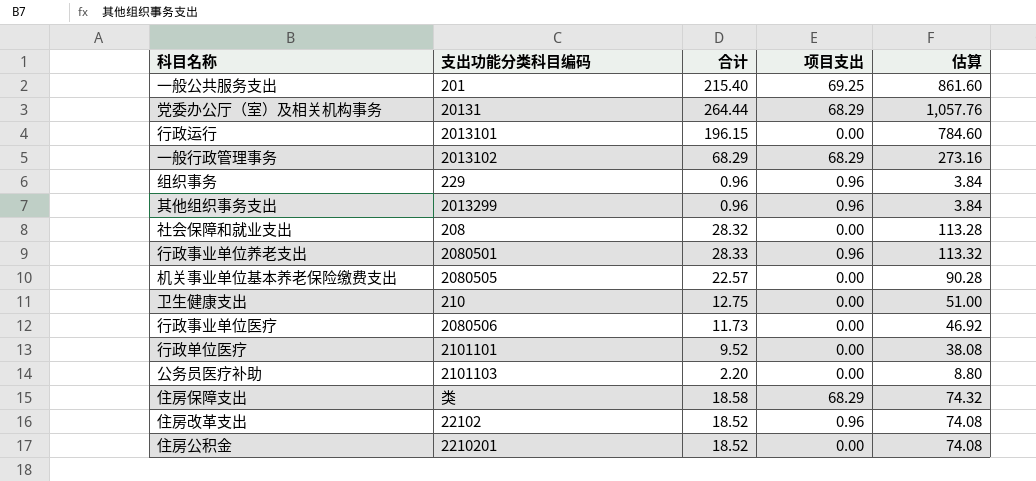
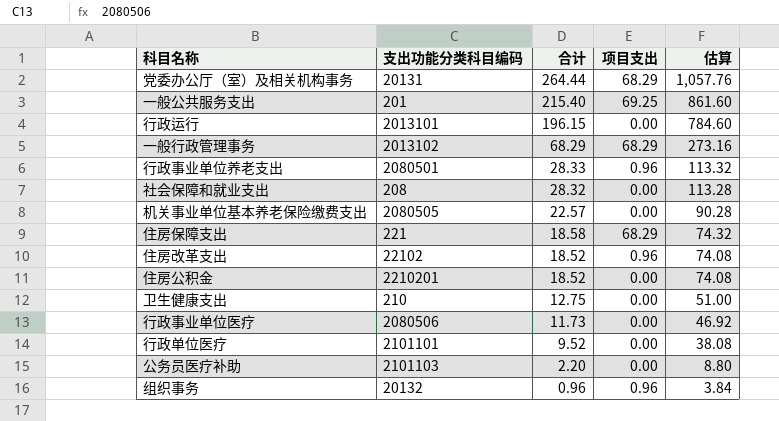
row order: none -> 合计 descending
row 其他组织事务支出: 2013299 | 0.96 | 0.96 | 3.84 -> none
住房保障支出 | 支出功能分类科目编码: 类 -> 221
组织事务 | 支出功能分类科目编码: 229 -> 20132

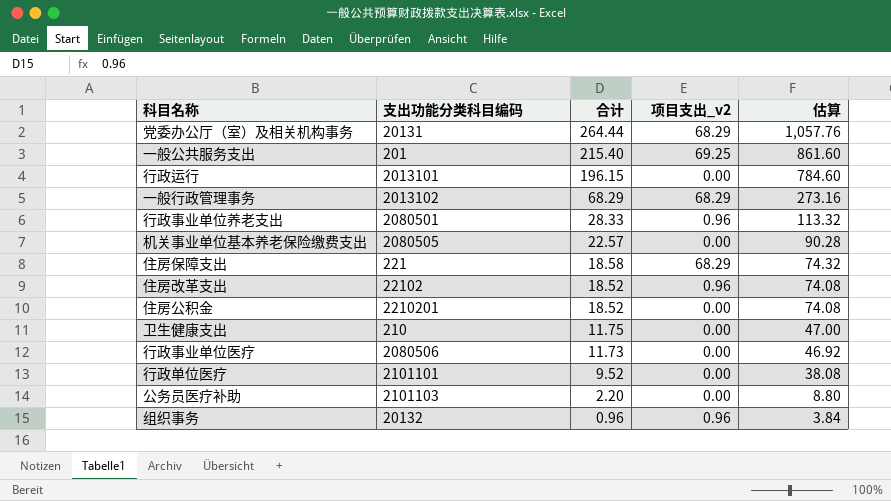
column name: 项目支出 -> 项目支出_v2
row 社会保障和就业支出: 208 | 28.32 | 0.00 | 113.28 -> none
卫生健康支出 | 合计: 12.75 -> 11.75
卫生健康支出 | 估算: 51.00 -> 47.00

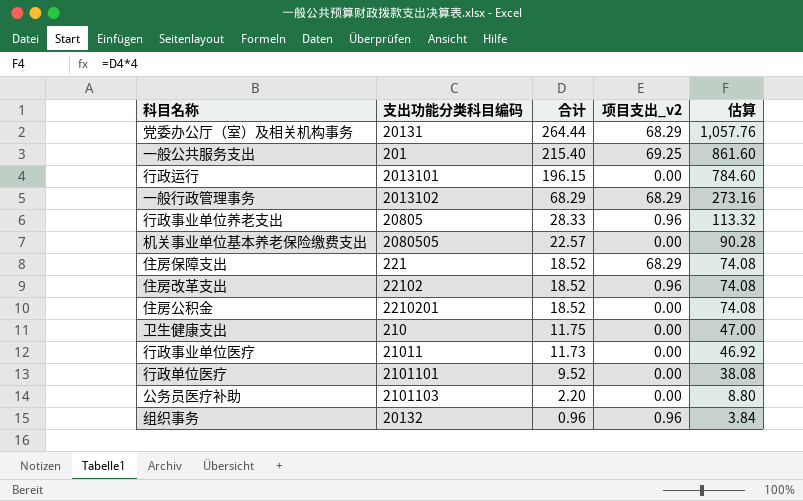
行政事业单位养老支出 | 支出功能分类科目编码: 2080501 -> 20805
住房保障支出 | 合计: 18.58 -> 18.52
住房保障支出 | 估算: 74.32 -> 74.08
行政事业单位医疗 | 支出功能分类科目编码: 2080506 -> 21011

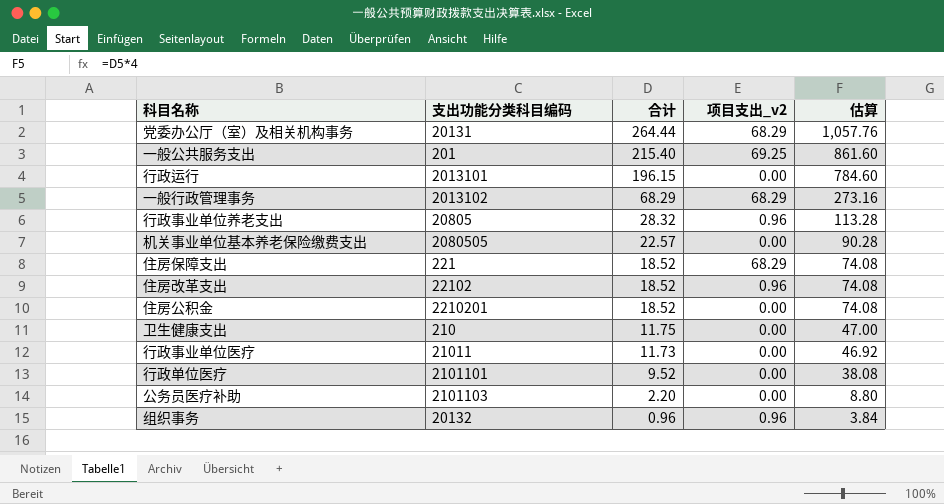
行政事业单位养老支出 | 合计: 28.33 -> 28.32
行政事业单位养老支出 | 估算: 113.32 -> 113.28

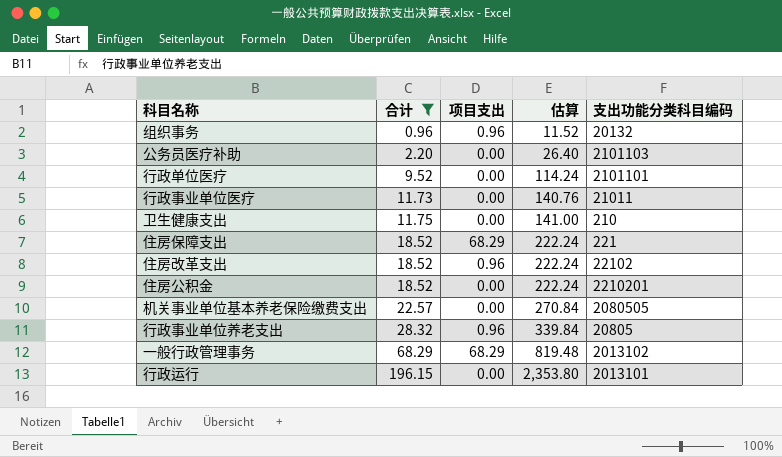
filter: none -> 合计 <= 196.15
row order: 合计 descending -> 合计 ascending
column name: 项目支出_v2 -> 项目支出
column 估算 | formula: [合计] * 4 -> [合计] * 12
column 支出功能分类科目编码 | position: 2 -> 5

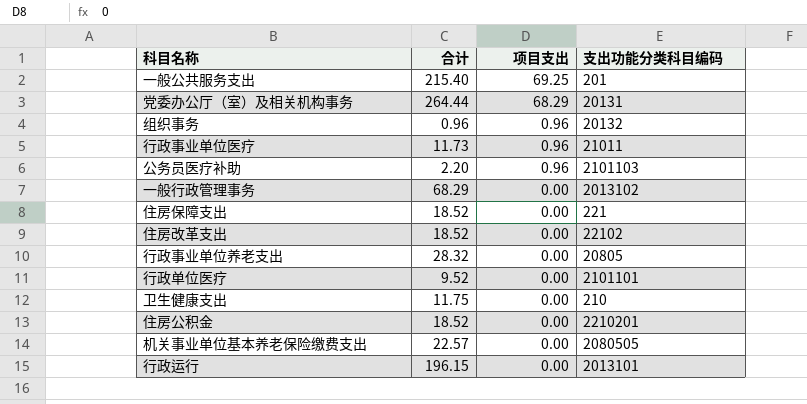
filter: 合计 <= 196.15 -> none
row order: 合计 ascending -> 项目支出 descending
column 估算 | formula: [合计] * 12 -> none
行政事业单位医疗 | 项目支出: 0.00 -> 0.96
公务员医疗补助 | 项目支出: 0.00 -> 0.96
一般行政管理事务 | 项目支出: 68.29 -> 0.00
住房保障支出 | 项目支出: 68.29 -> 0.00
住房改革支出 | 项目支出: 0.96 -> 0.00
行政事业单位养老支出 | 项目支出: 0.96 -> 0.00

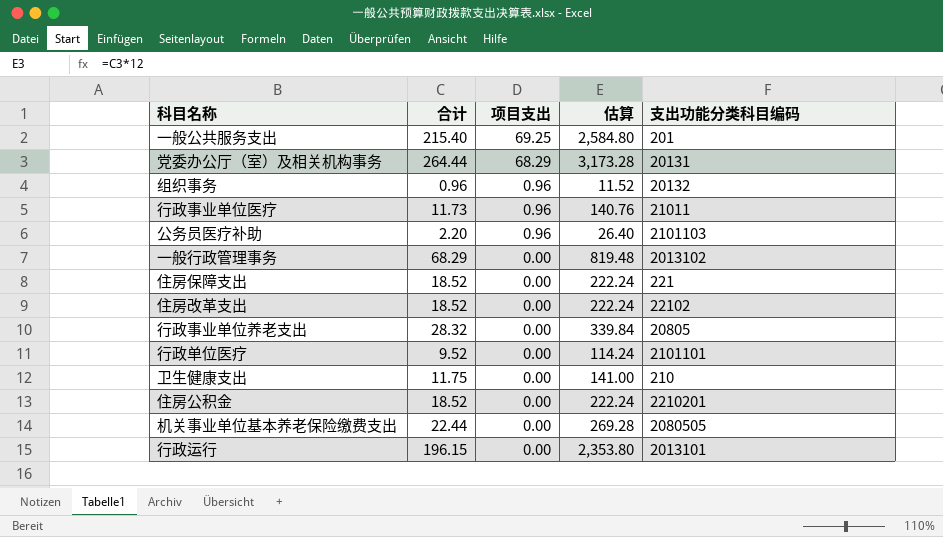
column 估算 | formula: none -> [合计] * 12
机关事业单位基本养老保险缴费支出 | 合计: 22.57 -> 22.44

